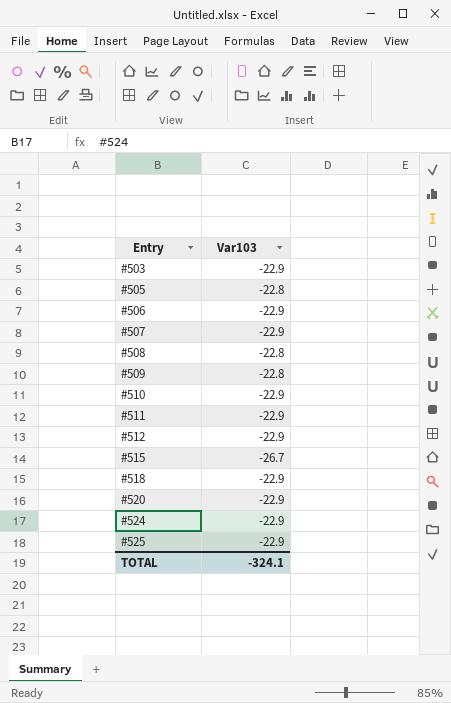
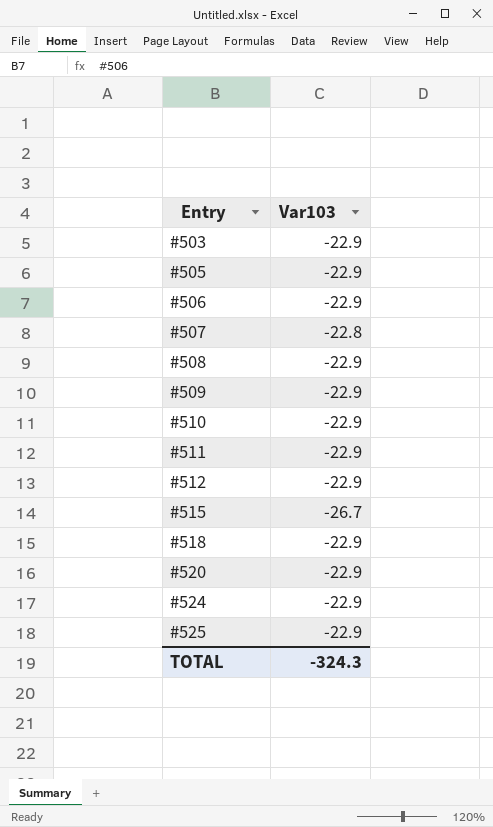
#505 | Var103: -22.8 -> -22.9
#507 | Var103: -22.9 -> -22.8
#508 | Var103: -22.8 -> -22.9
#509 | Var103: -22.8 -> -22.9
TOTAL | Var103: -324.1 -> -324.3

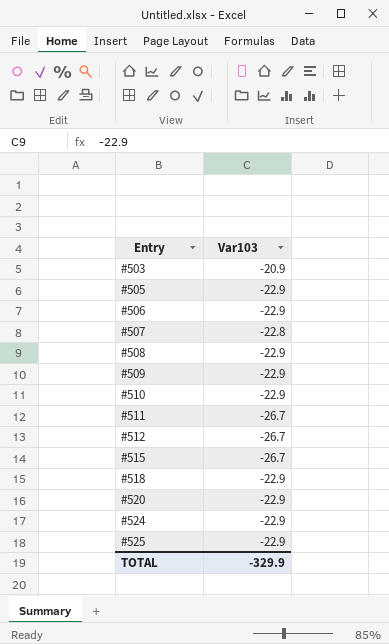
#503 | Var103: -22.9 -> -20.9
#511 | Var103: -22.9 -> -26.7
#512 | Var103: -22.9 -> -26.7
TOTAL | Var103: -324.3 -> -329.9

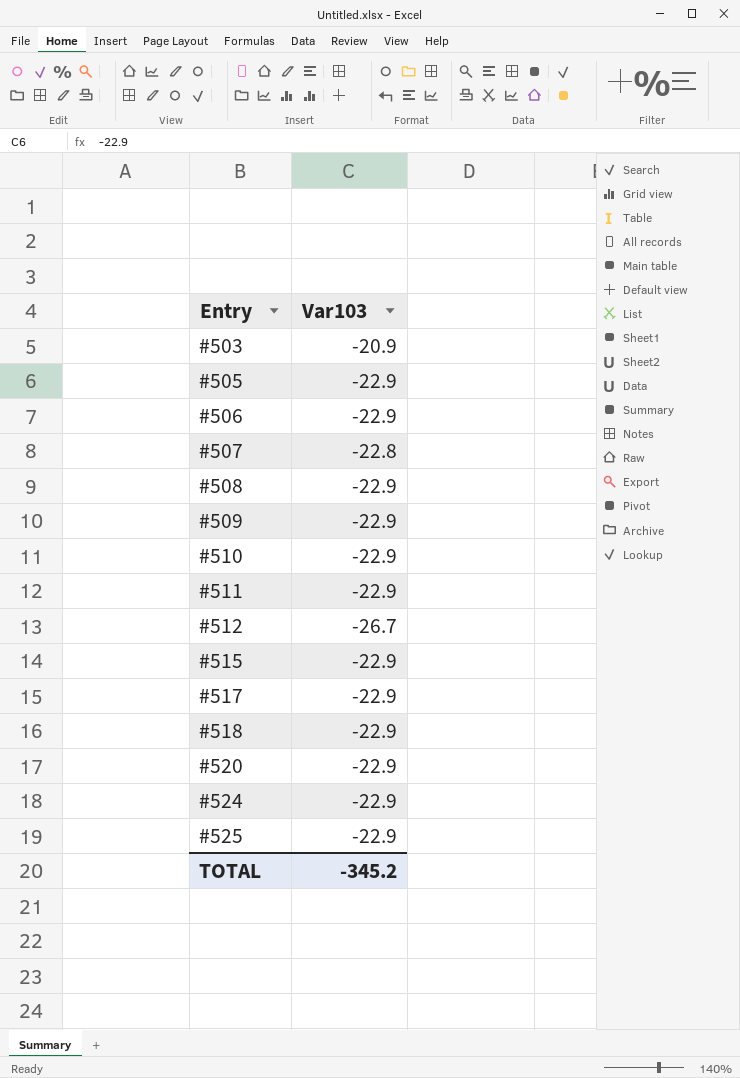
#511 | Var103: -26.7 -> -22.9
#515 | Var103: -26.7 -> -22.9
row #517: none -> -22.9
TOTAL | Var103: -329.9 -> -345.2

